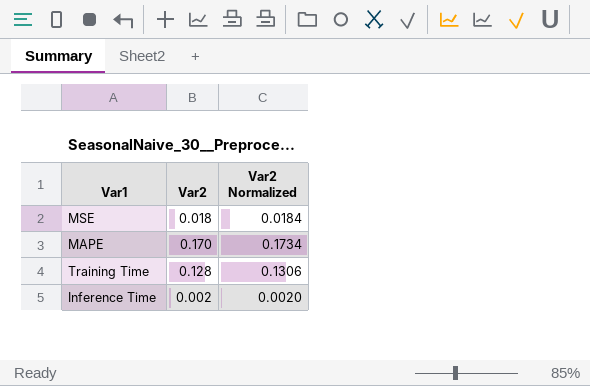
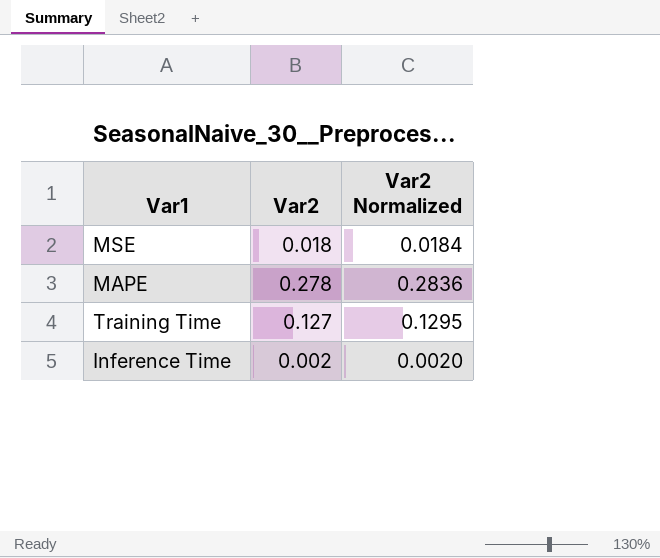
MAPE | Var2: 0.170 -> 0.278
MAPE | Var2 Normalized: 0.1734 -> 0.2836
Training Time | Var2: 0.128 -> 0.127
Training Time | Var2 Normalized: 0.1306 -> 0.1295

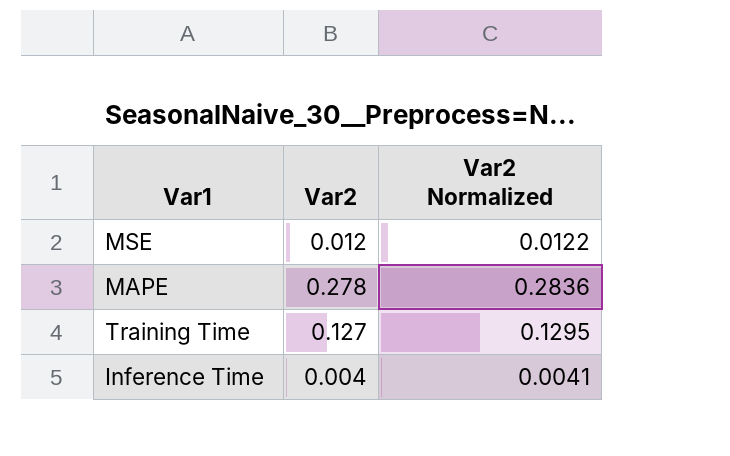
MSE | Var2: 0.018 -> 0.012
MSE | Var2 Normalized: 0.0184 -> 0.0122
Inference Time | Var2: 0.002 -> 0.004
Inference Time | Var2 Normalized: 0.0020 -> 0.0041

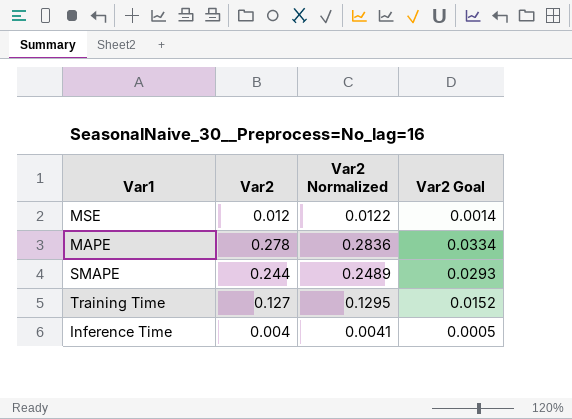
column Var2 Goal | formula: none -> [Var2] * 0.12
row SMAPE: none -> 0.244 | 0.2489 | 0.0293

